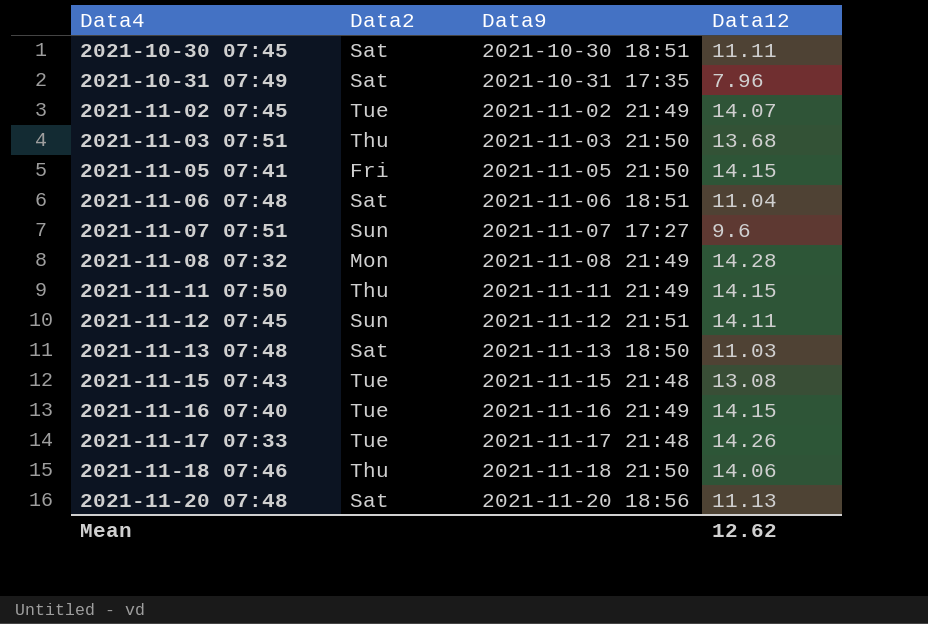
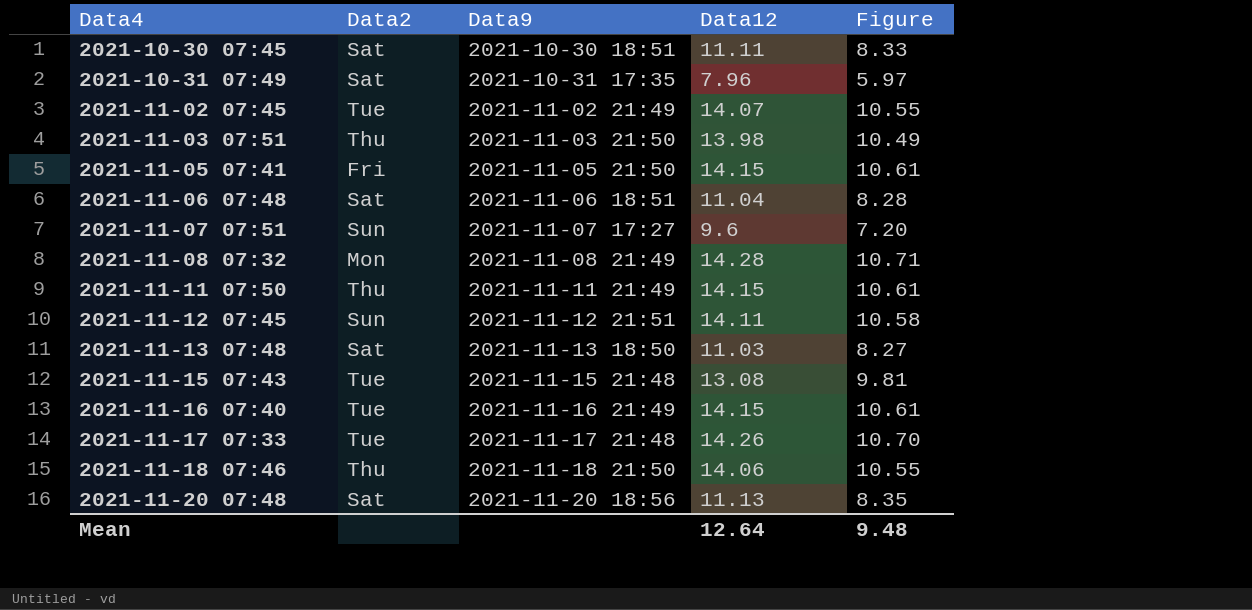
column Figure | formula: none -> [Data12] * 0.75
2021-11-03 07:51 | Data12: 13.68 -> 13.98
Mean | Data12: 12.62 -> 12.64

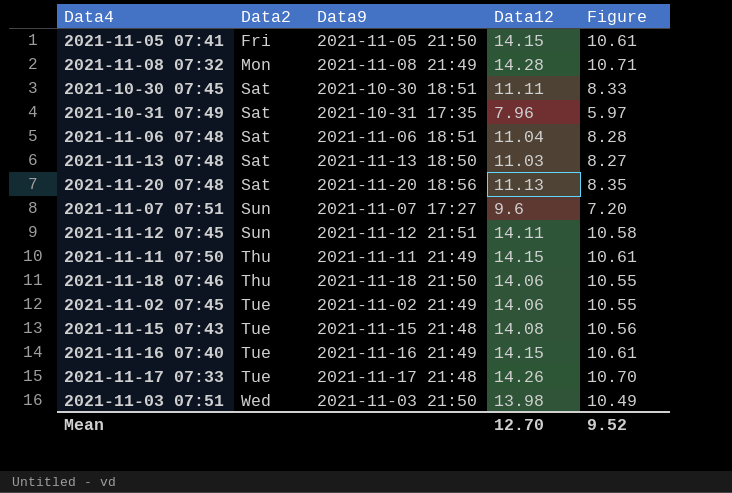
row order: Data4 ascending -> Data2 ascending
2021-11-02 07:45 | Data12: 14.07 -> 14.06
2021-11-15 07:43 | Data12: 13.08 -> 14.08
2021-11-15 07:43 | Figure: 9.81 -> 10.56
2021-11-03 07:51 | Data2: Thu -> Wed
Mean | Data12: 12.64 -> 12.70
Mean | Figure: 9.48 -> 9.52

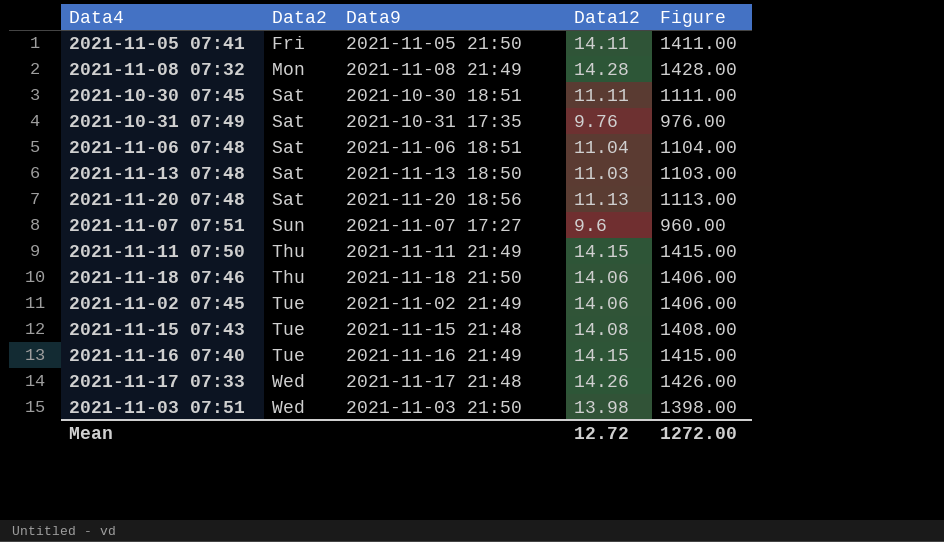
column Figure | formula: [Data12] * 0.75 -> [Data12] * 100
row 2021-11-12 07:45: Sun | 2021-11-12 21:51 | 14.11 | 10.58 -> none
2021-11-05 07:41 | Data12: 14.15 -> 14.11
2021-10-31 07:49 | Data12: 7.96 -> 9.76
2021-11-17 07:33 | Data2: Tue -> Wed
Mean | Data12: 12.70 -> 12.72
Mean | Figure: 9.52 -> 1272.00

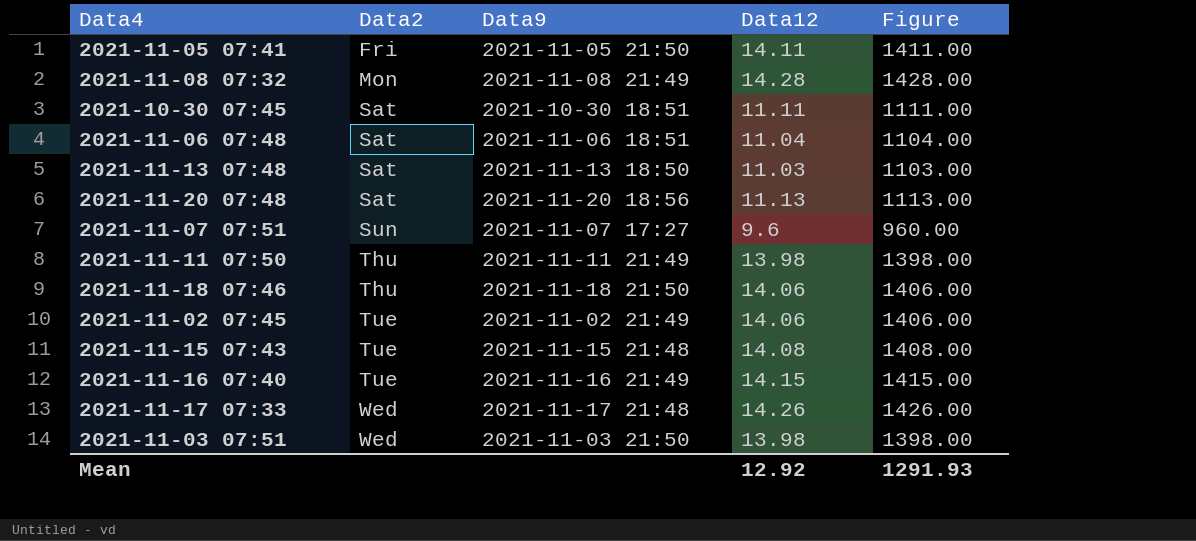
row 2021-10-31 07:49: Sat | 2021-10-31 17:35 | 9.76 | 976.00 -> none
2021-11-11 07:50 | Data12: 14.15 -> 13.98
2021-11-11 07:50 | Figure: 1415.00 -> 1398.00
Mean | Data12: 12.72 -> 12.92
Mean | Figure: 1272.00 -> 1291.93

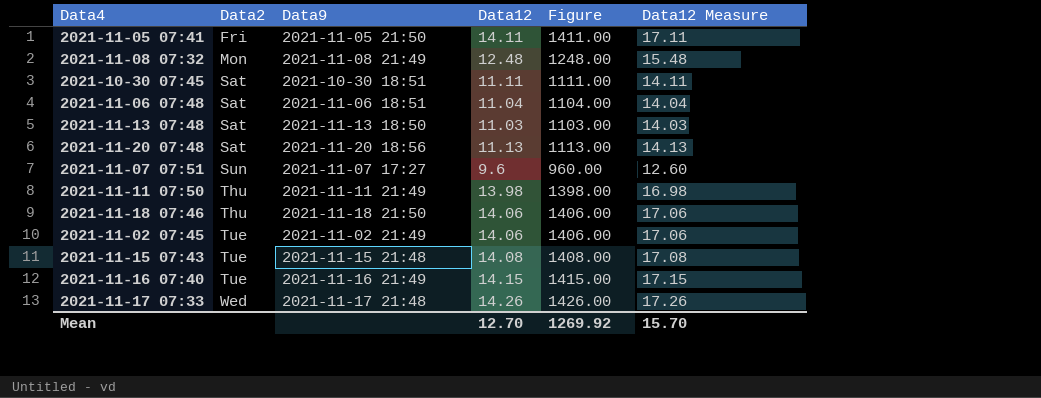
column Data12 Measure | formula: none -> [Data12] + 3
row 2021-11-03 07:51: Wed | 2021-11-03 21:50 | 13.98 | 1398.00 -> none
2021-11-08 07:32 | Data12: 14.28 -> 12.48
2021-11-08 07:32 | Figure: 1428.00 -> 1248.00
Mean | Data12: 12.92 -> 12.70
Mean | Figure: 1291.93 -> 1269.92

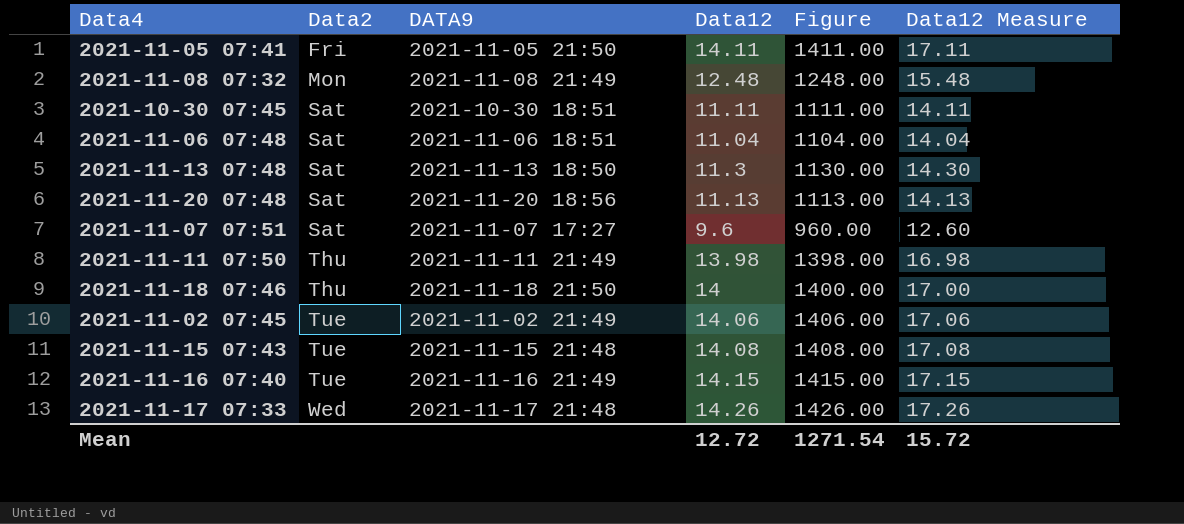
column name: Data9 -> DATA9
2021-11-13 07:48 | Data12: 11.03 -> 11.3
2021-11-13 07:48 | Figure: 1103.00 -> 1130.00
2021-11-13 07:48 | Data12 Measure: 14.03 -> 14.30
2021-11-07 07:51 | Data2: Sun -> Sat
2021-11-18 07:46 | Data12: 14.06 -> 14
2021-11-18 07:46 | Figure: 1406.00 -> 1400.00
2021-11-18 07:46 | Data12 Measure: 17.06 -> 17.00
Mean | Data12: 12.70 -> 12.72
Mean | Figure: 1269.92 -> 1271.54
Mean | Data12 Measure: 15.70 -> 15.72

